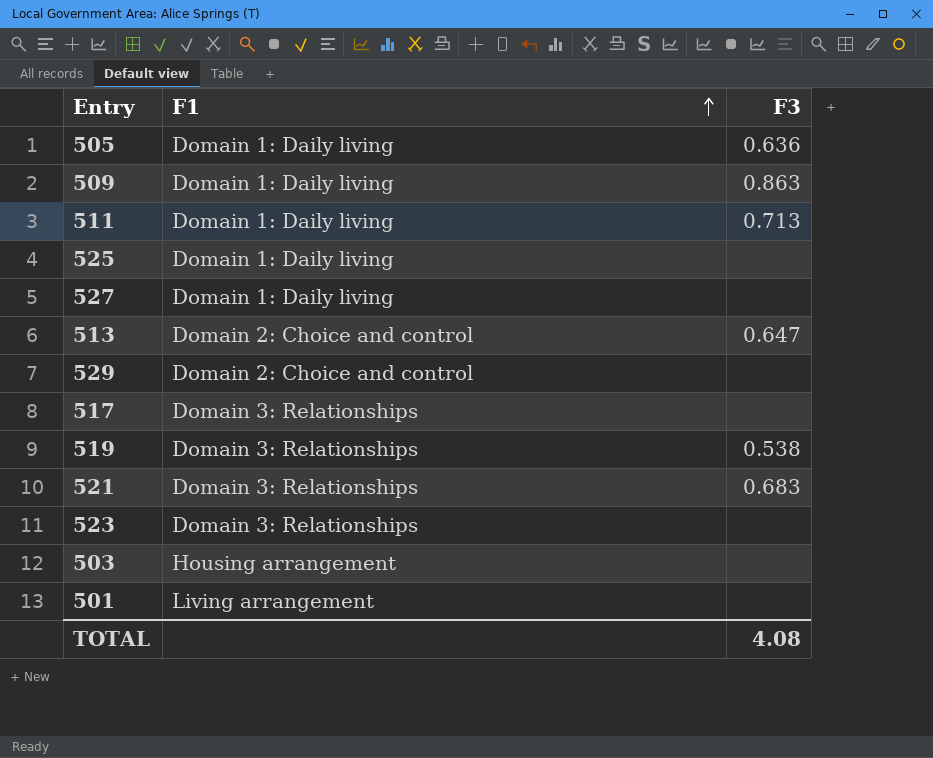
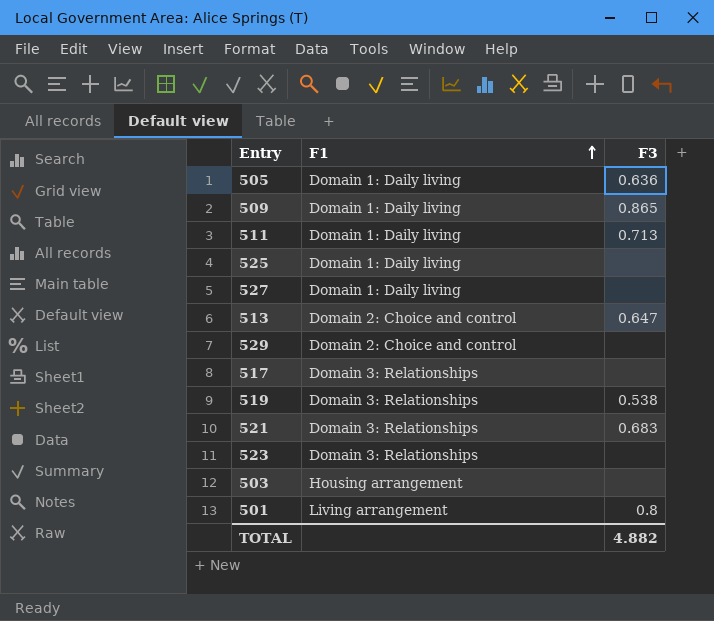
509 | F3: 0.863 -> 0.865
501 | F3: none -> 0.8
TOTAL | F3: 4.08 -> 4.882

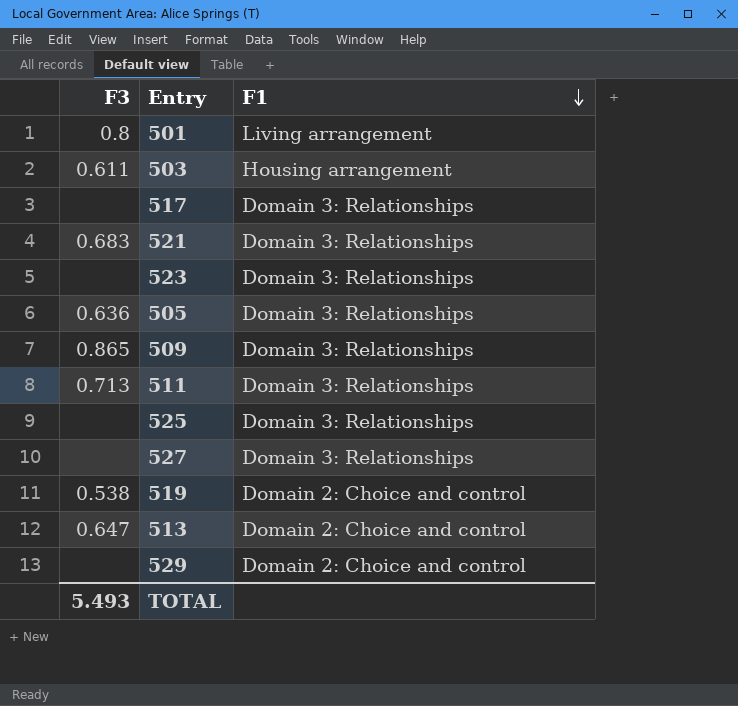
row order: F1 ascending -> F1 descending
column F3 | position: 3 -> 1
503 | F3: none -> 0.611
505 | F1: Domain 1: Daily living -> Domain 3: Relationships
509 | F1: Domain 1: Daily living -> Domain 3: Relationships
511 | F1: Domain 1: Daily living -> Domain 3: Relationships
525 | F1: Domain 1: Daily living -> Domain 3: Relationships
527 | F1: Domain 1: Daily living -> Domain 3: Relationships
519 | F1: Domain 3: Relationships -> Domain 2: Choice and control
TOTAL | F3: 4.882 -> 5.493

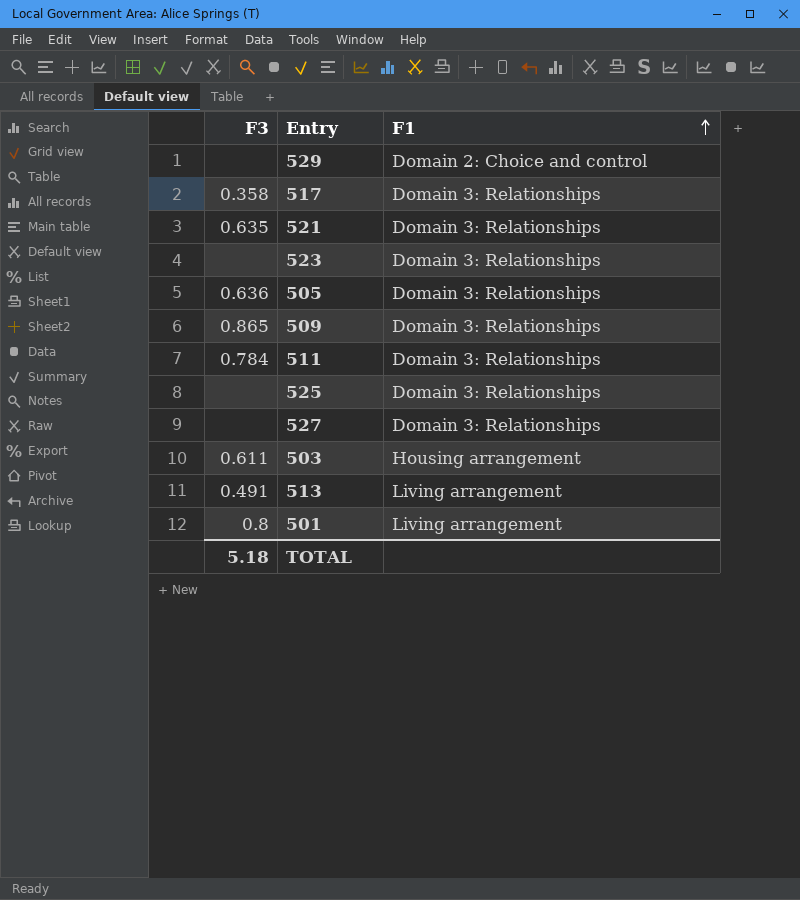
row order: F1 descending -> F1 ascending
row 519: 0.538 | Domain 2: Choice and control -> none
517 | F3: none -> 0.358
521 | F3: 0.683 -> 0.635
511 | F3: 0.713 -> 0.784
513 | F3: 0.647 -> 0.491
513 | F1: Domain 2: Choice and control -> Living arrangement
TOTAL | F3: 5.493 -> 5.18

